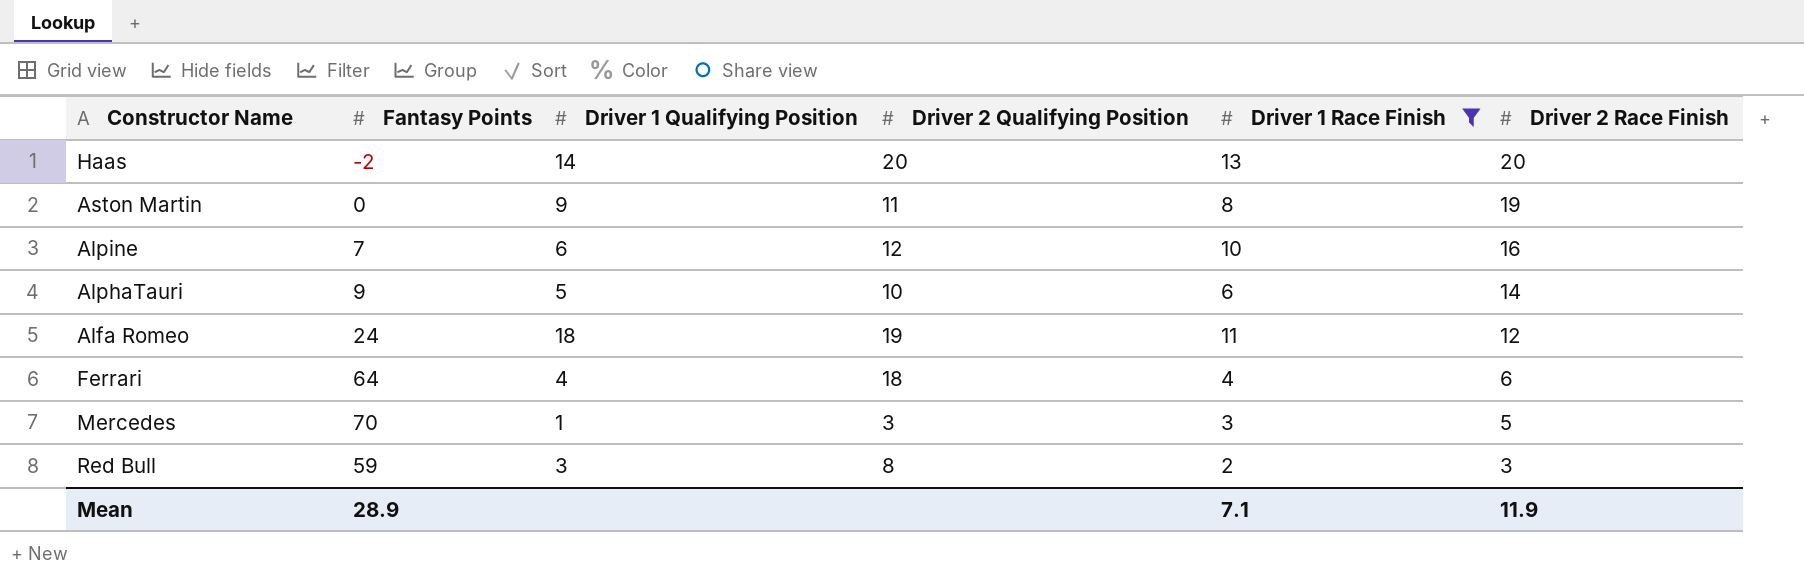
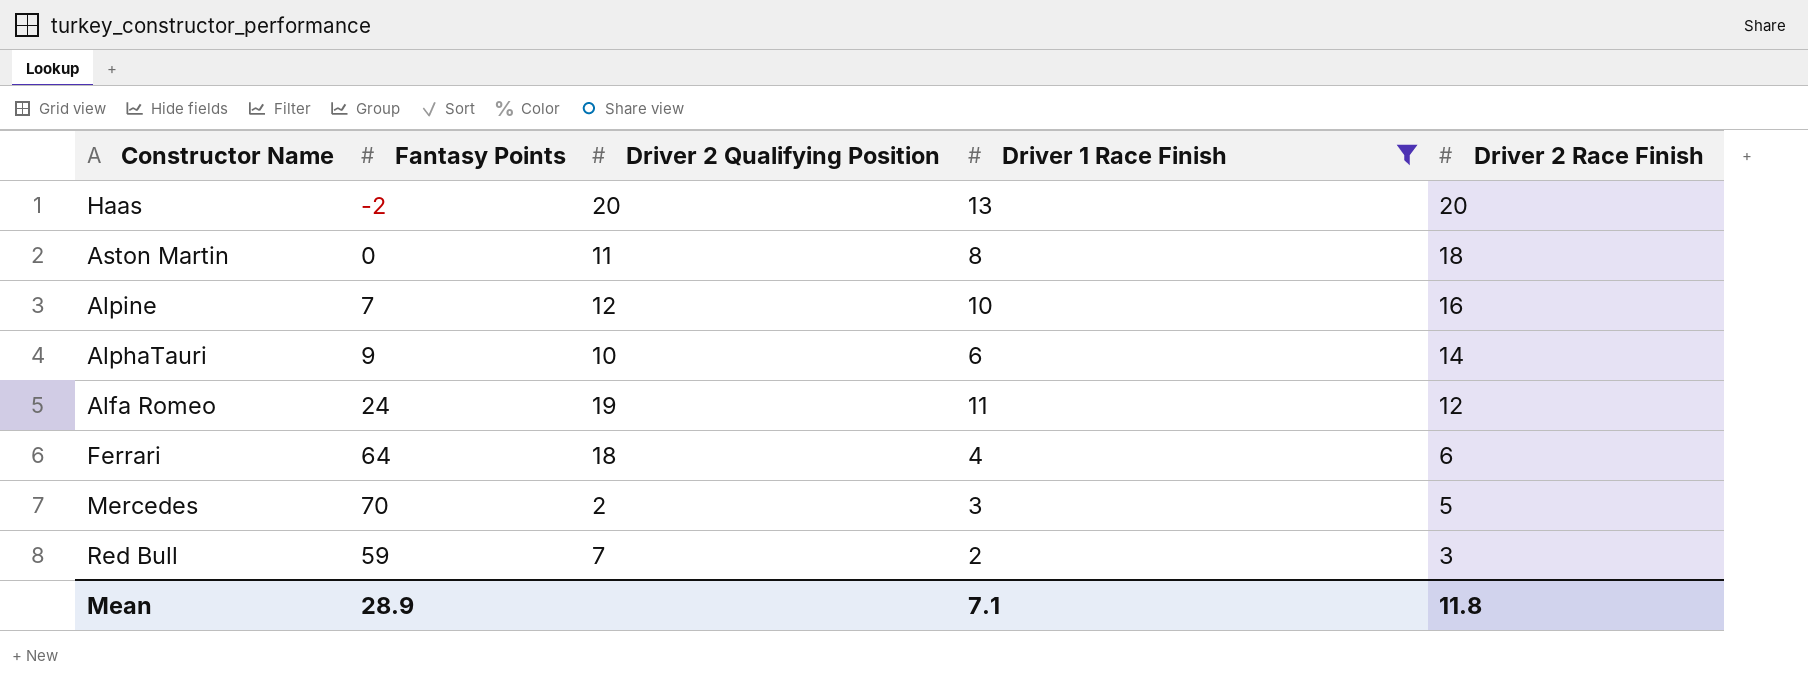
column Driver 1 Qualifying Position | position: 3 -> none
Aston Martin | Driver 2 Race Finish: 19 -> 18
Mercedes | Driver 2 Qualifying Position: 3 -> 2
Red Bull | Driver 2 Qualifying Position: 8 -> 7
Mean | Driver 2 Race Finish: 11.9 -> 11.8

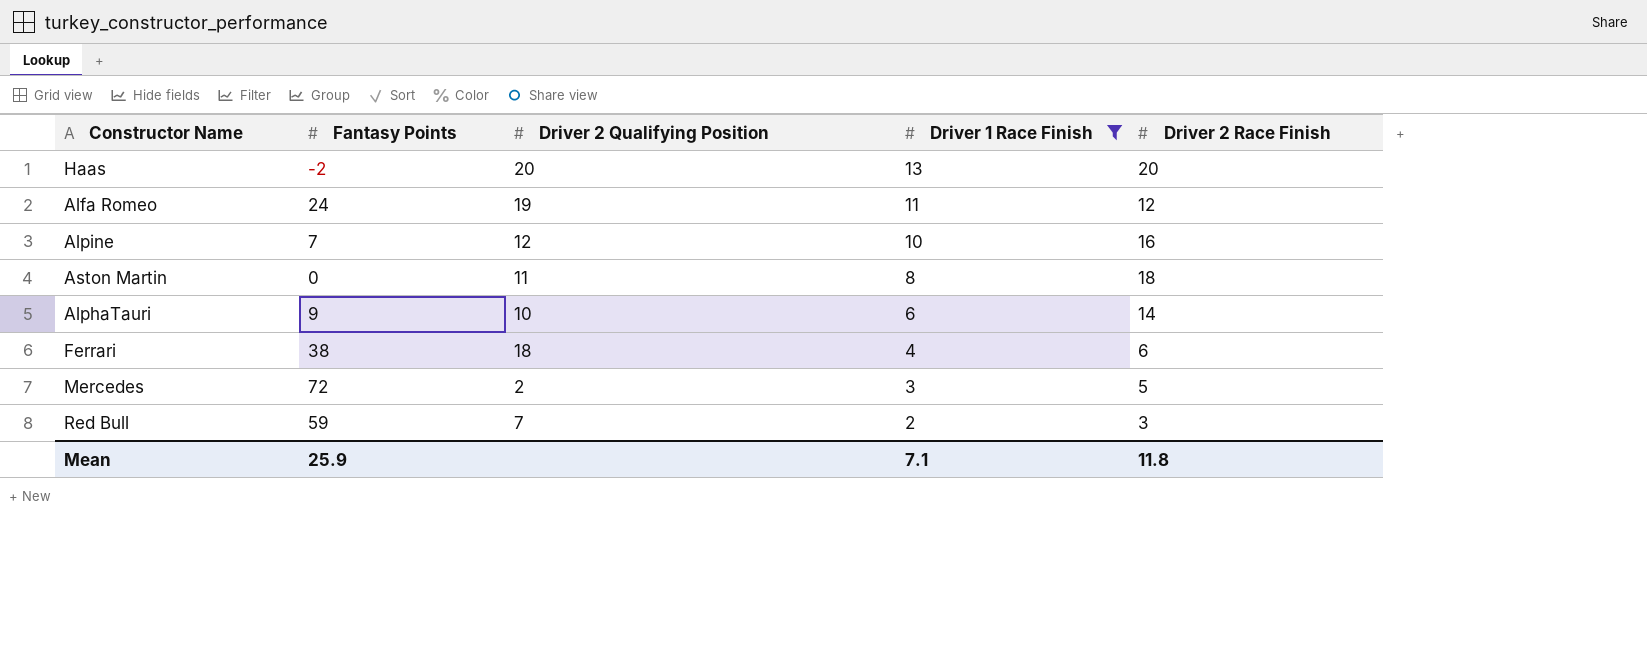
row order: Driver 2 Race Finish descending -> Driver 1 Race Finish descending
Ferrari | Fantasy Points: 64 -> 38
Mercedes | Fantasy Points: 70 -> 72
Mean | Fantasy Points: 28.9 -> 25.9

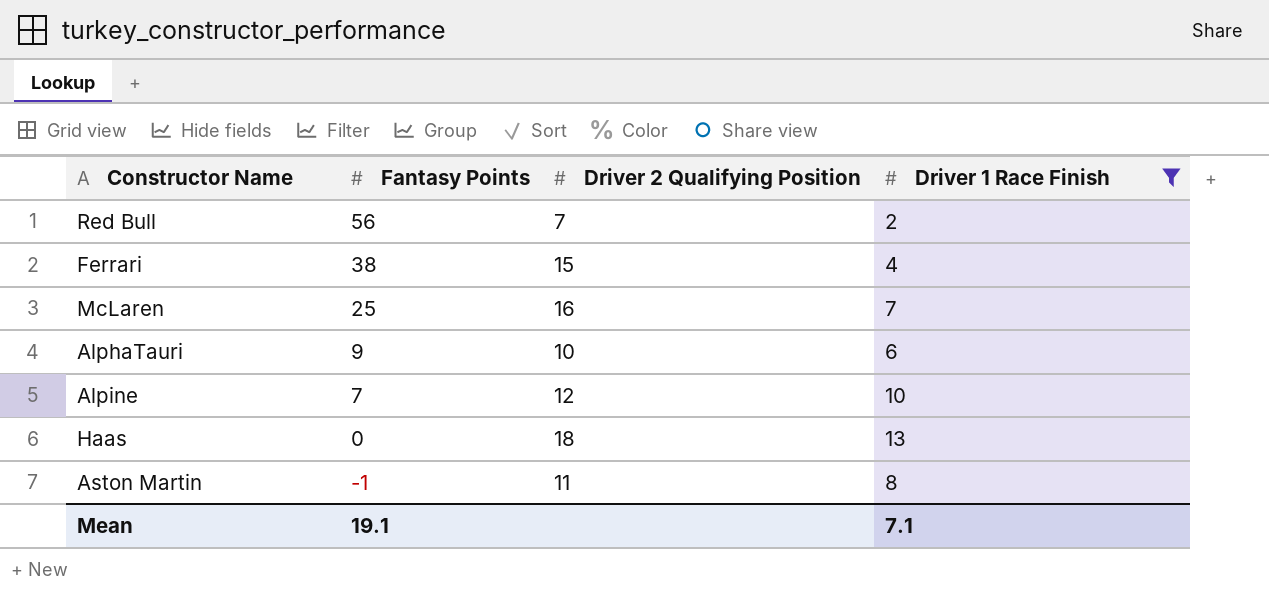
row order: Driver 1 Race Finish descending -> Fantasy Points descending
column Driver 2 Race Finish | position: 5 -> none
row Alfa Romeo: 24 | 19 | 11 | 12 -> none
row Mercedes: 72 | 2 | 3 | 5 -> none
Red Bull | Fantasy Points: 59 -> 56
Ferrari | Driver 2 Qualifying Position: 18 -> 15
row McLaren: none -> 25 | 16 | 7
Haas | Fantasy Points: -2 -> 0
Haas | Driver 2 Qualifying Position: 20 -> 18
Aston Martin | Fantasy Points: 0 -> -1
Mean | Fantasy Points: 25.9 -> 19.1

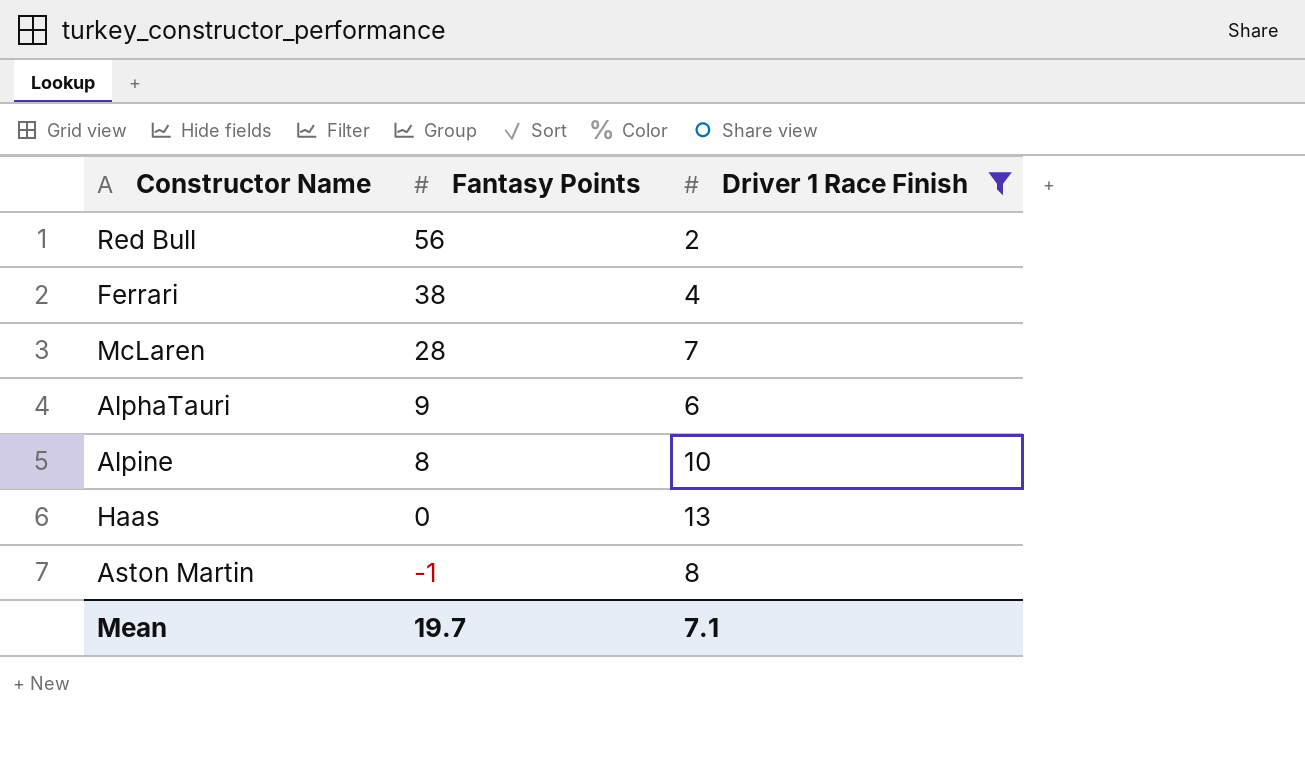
column Driver 2 Qualifying Position | position: 3 -> none
McLaren | Fantasy Points: 25 -> 28
Alpine | Fantasy Points: 7 -> 8
Mean | Fantasy Points: 19.1 -> 19.7

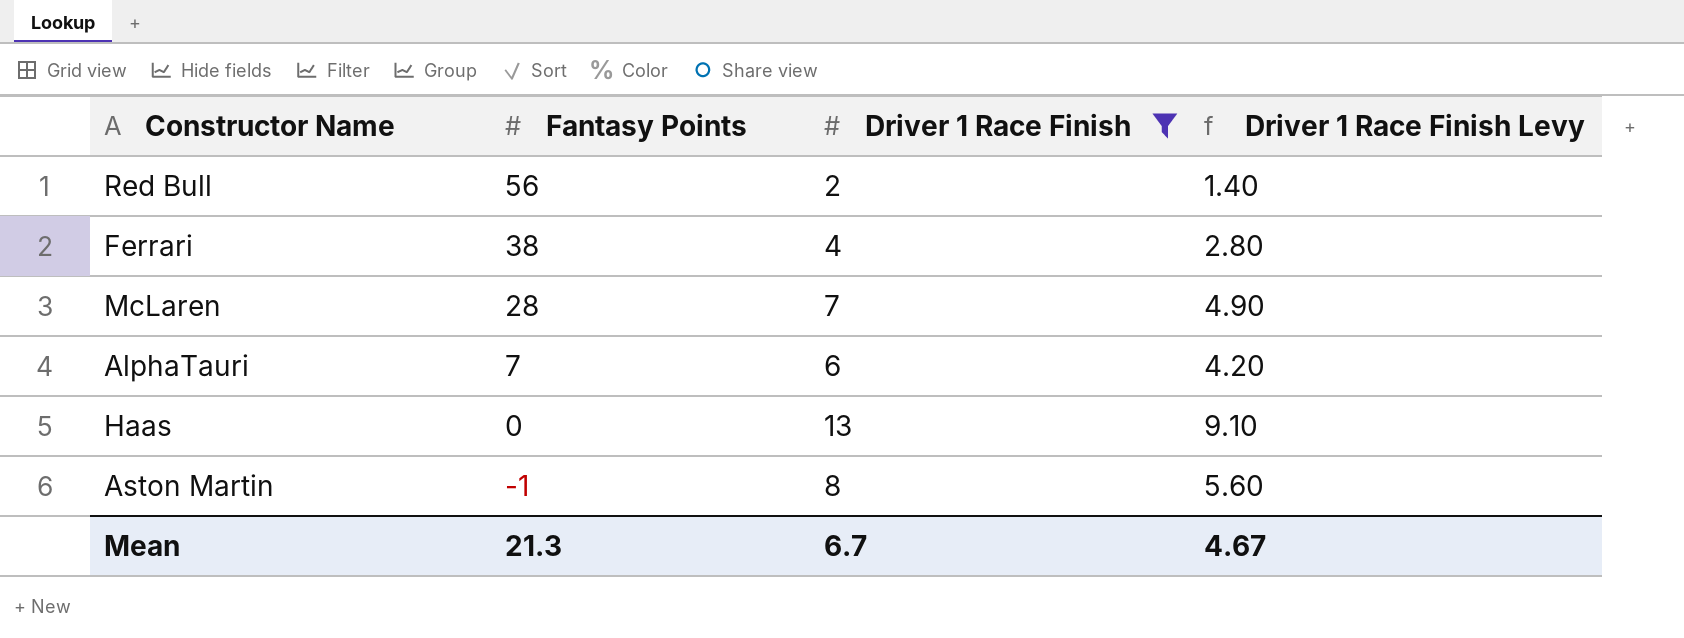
column Driver 1 Race Finish Levy | formula: none -> [Driver 1 Race Finish] * 0.7
row Alpine: 8 | 10 -> none
AlphaTauri | Fantasy Points: 9 -> 7
Mean | Fantasy Points: 19.7 -> 21.3
Mean | Driver 1 Race Finish: 7.1 -> 6.7

